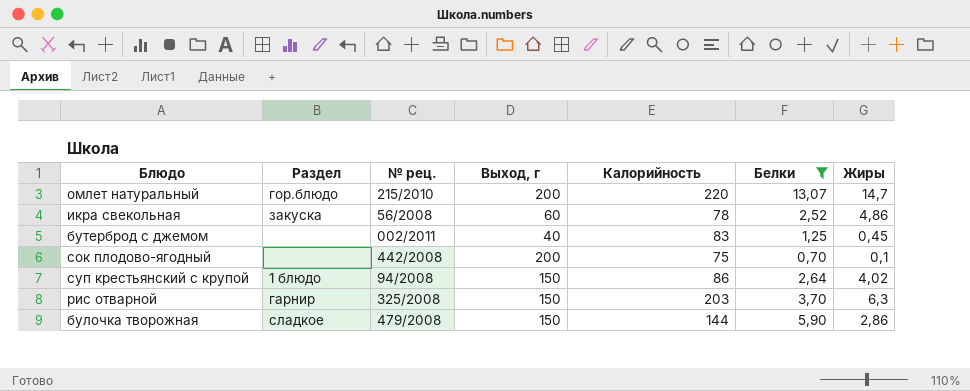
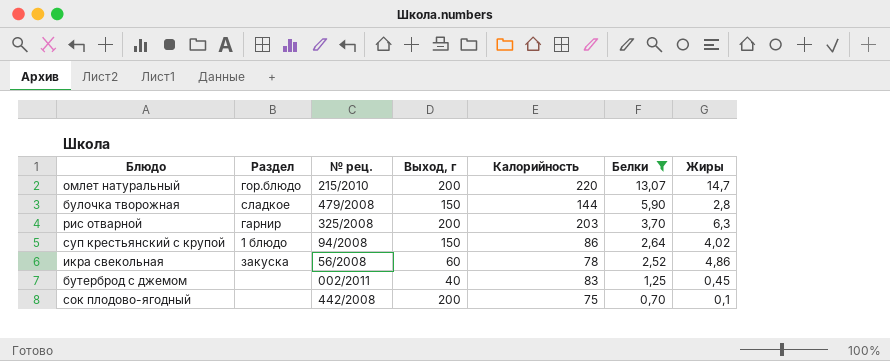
row order: none -> Белки descending
булочка творожная | Жиры: 2,86 -> 2,8
рис отварной | Выход, г: 150 -> 200

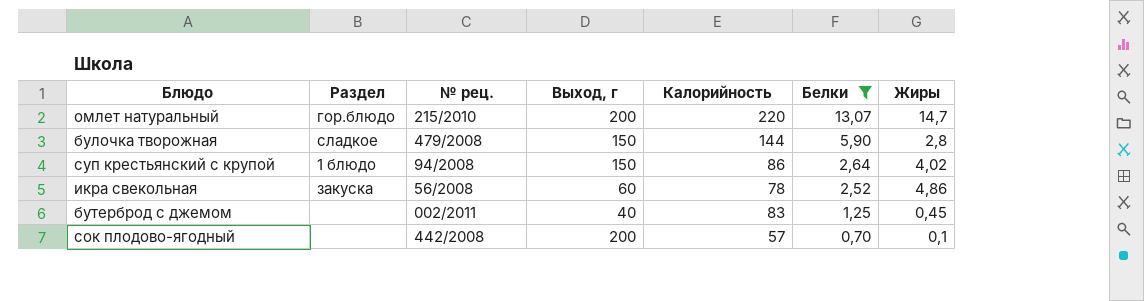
row рис отварной: гарнир | 325/2008 | 200 | 203 | 3,70 | 6,3 -> none
сок плодово-ягодный | Калорийность: 75 -> 57

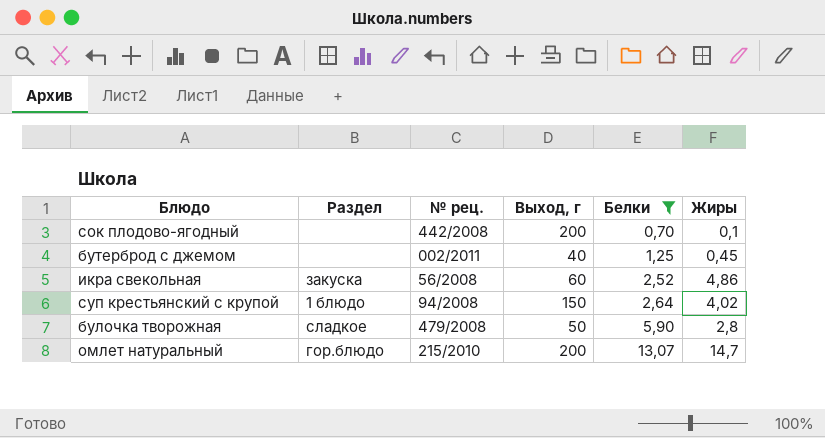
row order: Белки descending -> Белки ascending
column Калорийность | position: 5 -> none
булочка творожная | Выход, г: 150 -> 50

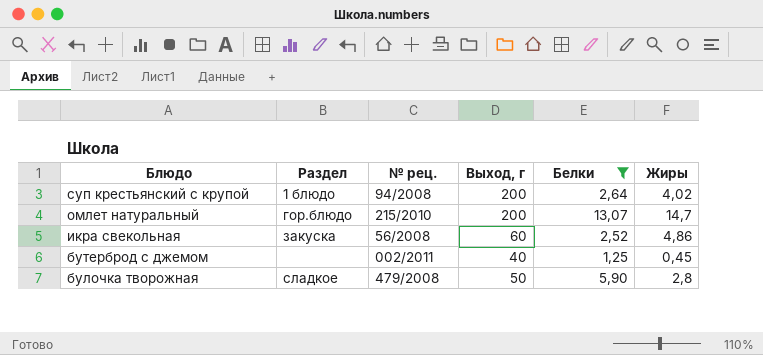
row order: Белки ascending -> Блюдо descending
row сок плодово-ягодный: none | 442/2008 | 200 | 0,70 | 0,1 -> none
суп крестьянский с крупой | Выход, г: 150 -> 200

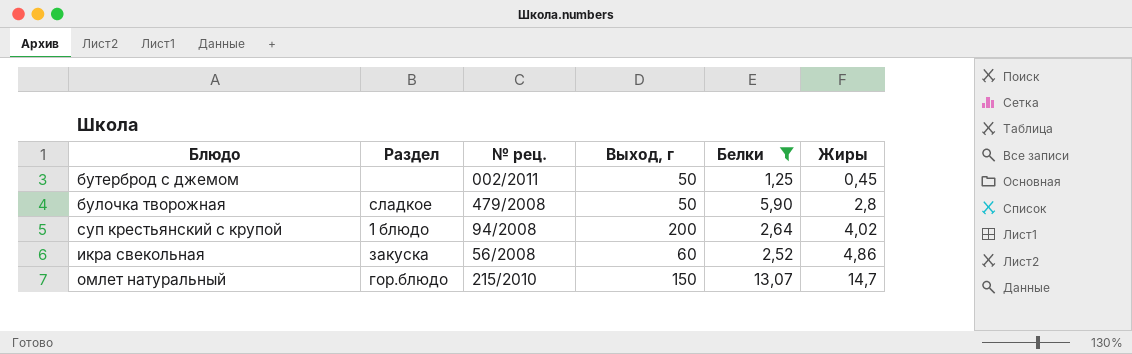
row order: Блюдо descending -> Жиры ascending
бутерброд с джемом | Выход, г: 40 -> 50
омлет натуральный | Выход, г: 200 -> 150

